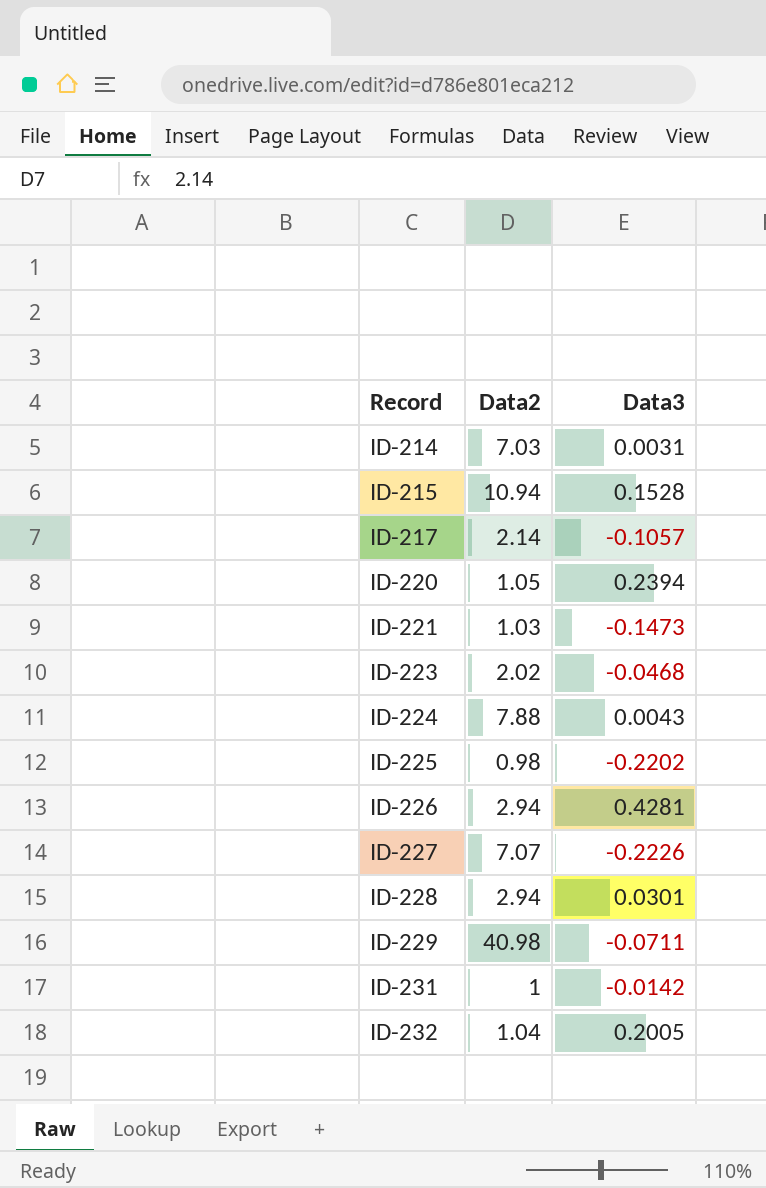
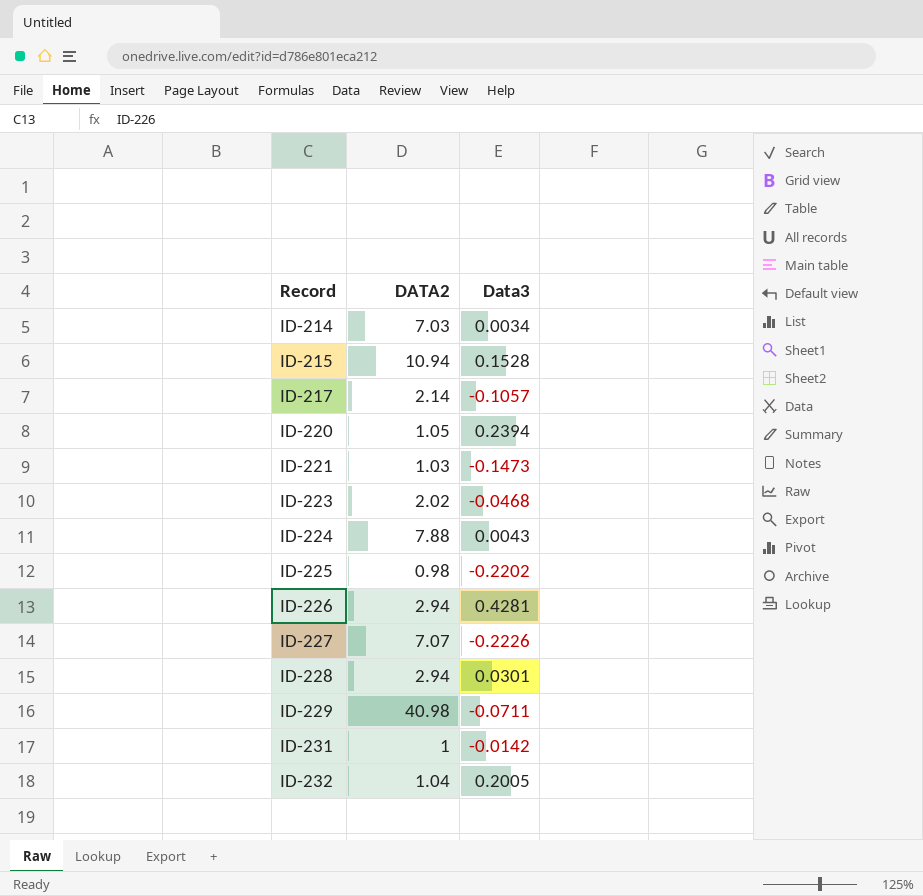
column name: Data2 -> DATA2
ID-214 | Data3: 0.0031 -> 0.0034

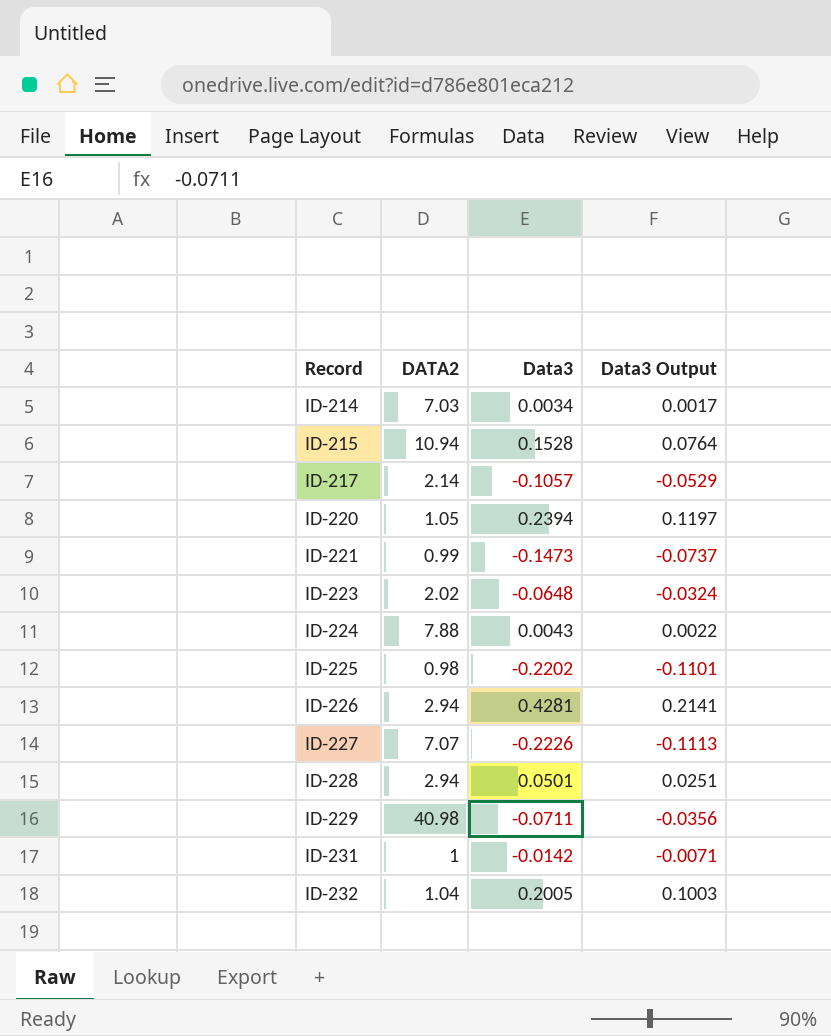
column Data3 Output | formula: none -> [Data3] * 0.5
ID-221 | DATA2: 1.03 -> 0.99
ID-223 | Data3: -0.0468 -> -0.0648
ID-228 | Data3: 0.0301 -> 0.0501

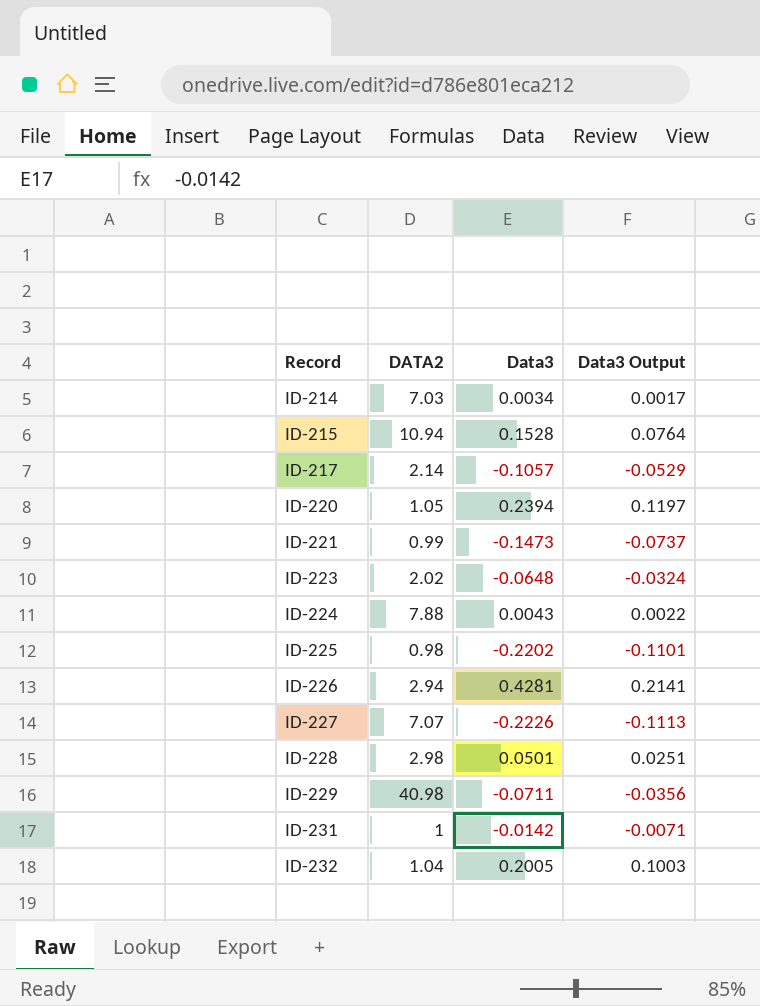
ID-228 | DATA2: 2.94 -> 2.98

